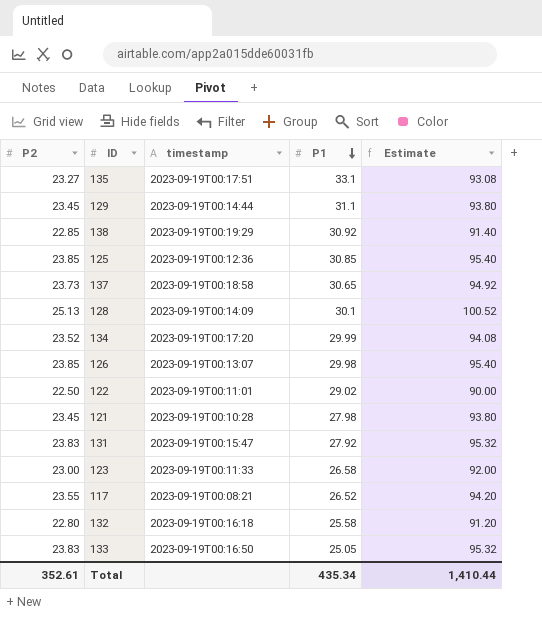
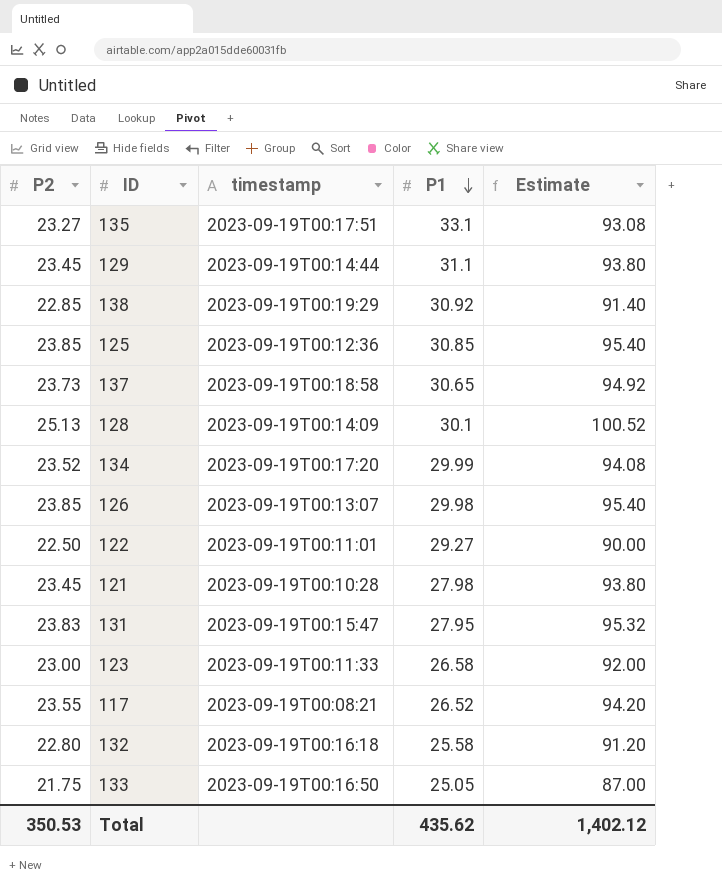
122 | P1: 29.02 -> 29.27
131 | P1: 27.92 -> 27.95
133 | P2: 23.83 -> 21.75
133 | Estimate: 95.32 -> 87.00
Total | P2: 352.61 -> 350.53
Total | P1: 435.34 -> 435.62
Total | Estimate: 1,410.44 -> 1,402.12

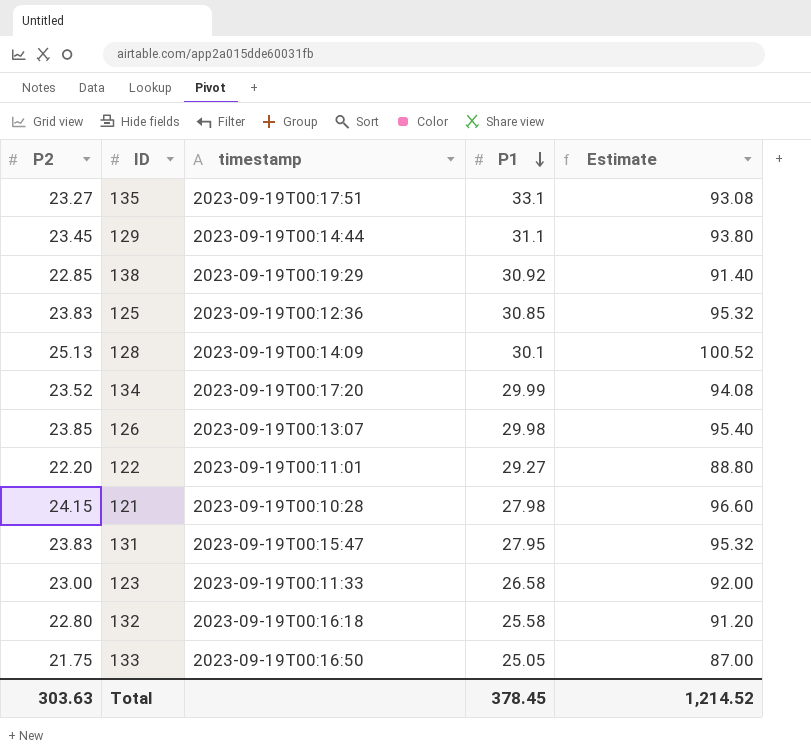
row 137: 23.73 | 2023-09-19T00:18:58 | 30.65 | 94.92 -> none
row 117: 23.55 | 2023-09-19T00:08:21 | 26.52 | 94.20 -> none
125 | P2: 23.85 -> 23.83
125 | Estimate: 95.40 -> 95.32
122 | P2: 22.50 -> 22.20
122 | Estimate: 90.00 -> 88.80
121 | P2: 23.45 -> 24.15
121 | Estimate: 93.80 -> 96.60
Total | P2: 350.53 -> 303.63
Total | P1: 435.62 -> 378.45
Total | Estimate: 1,402.12 -> 1,214.52

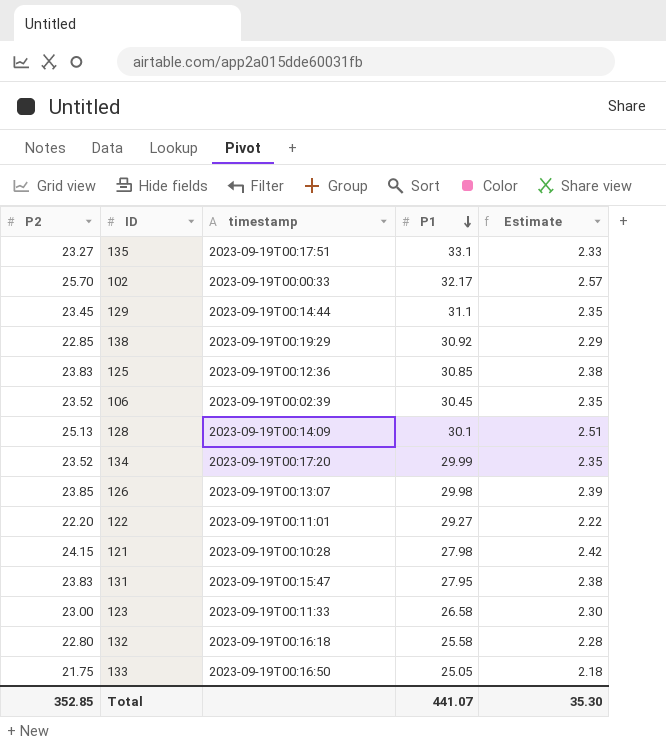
column Estimate | formula: [P2] * 4 -> [P2] * 0.1
row 102: none -> 25.70 | 2023-09-19T00:00:33 | 32.17 | 2.57
row 106: none -> 23.52 | 2023-09-19T00:02:39 | 30.45 | 2.35
Total | P2: 303.63 -> 352.85
Total | P1: 378.45 -> 441.07
Total | Estimate: 1,214.52 -> 35.30

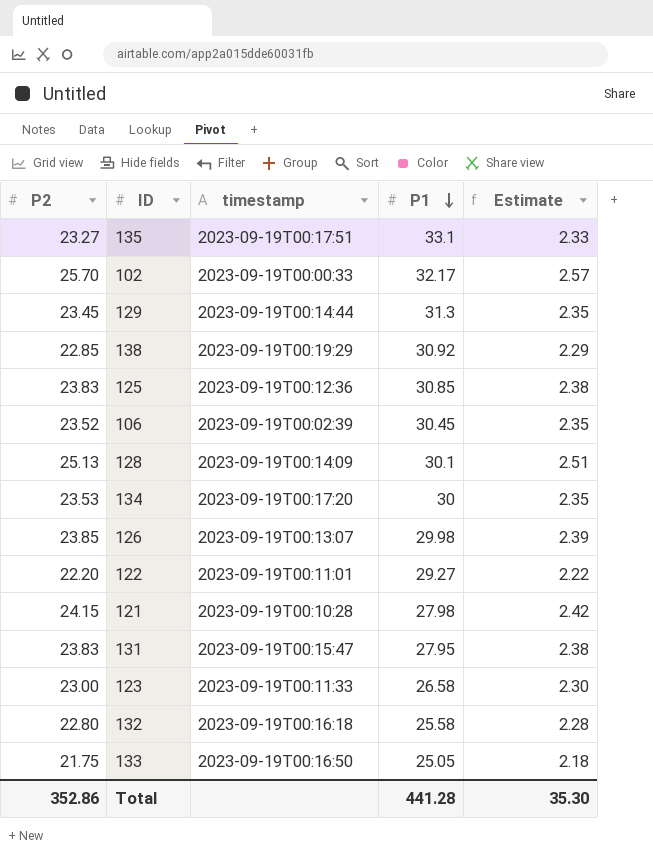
129 | P1: 31.1 -> 31.3
134 | P2: 23.52 -> 23.53
134 | P1: 29.99 -> 30
Total | P2: 352.85 -> 352.86
Total | P1: 441.07 -> 441.28

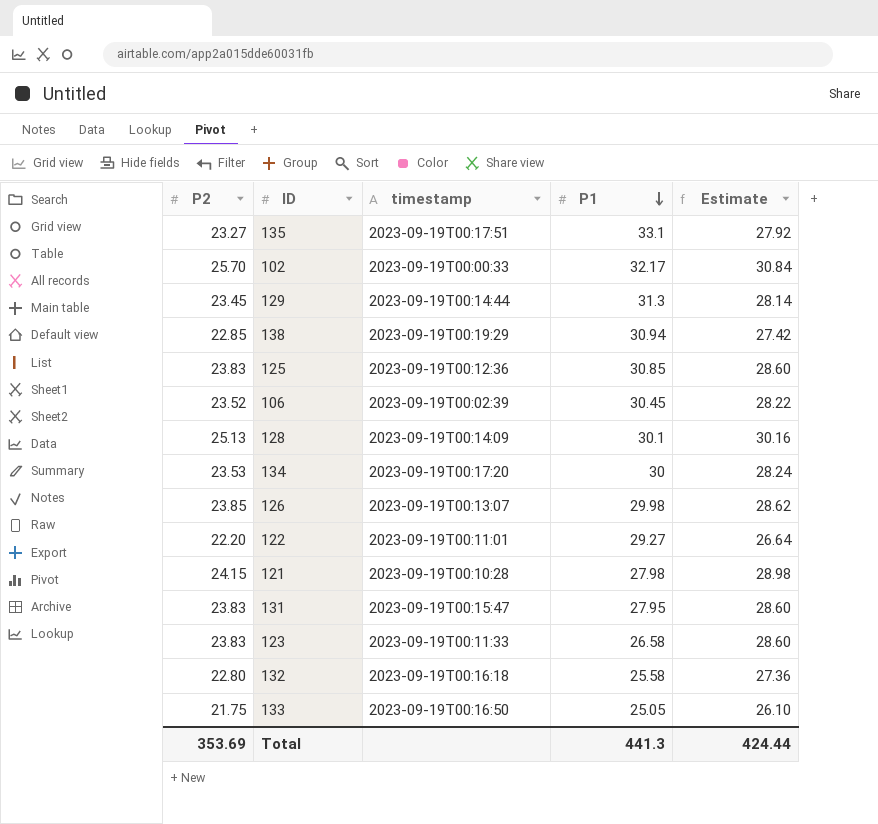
column Estimate | formula: [P2] * 0.1 -> [P2] * 1.2
138 | P1: 30.92 -> 30.94
123 | P2: 23.00 -> 23.83
Total | P2: 352.86 -> 353.69
Total | P1: 441.28 -> 441.3
Total | Estimate: 35.30 -> 424.44

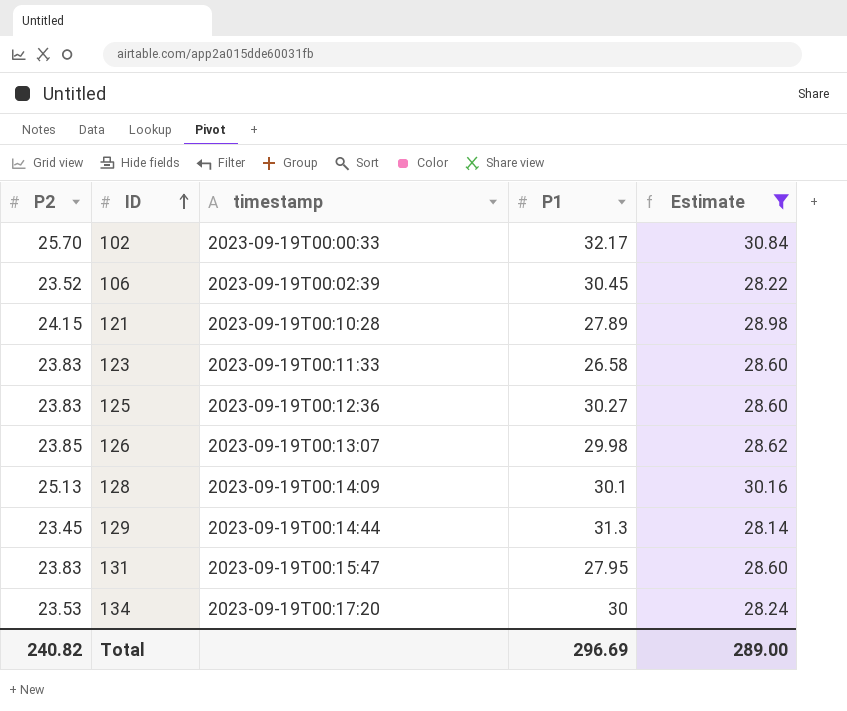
filter: none -> Estimate >= 28.14
row order: P1 descending -> ID ascending
121 | P1: 27.98 -> 27.89
125 | P1: 30.85 -> 30.27
Total | P2: 353.69 -> 240.82
Total | P1: 441.3 -> 296.69
Total | Estimate: 424.44 -> 289.00

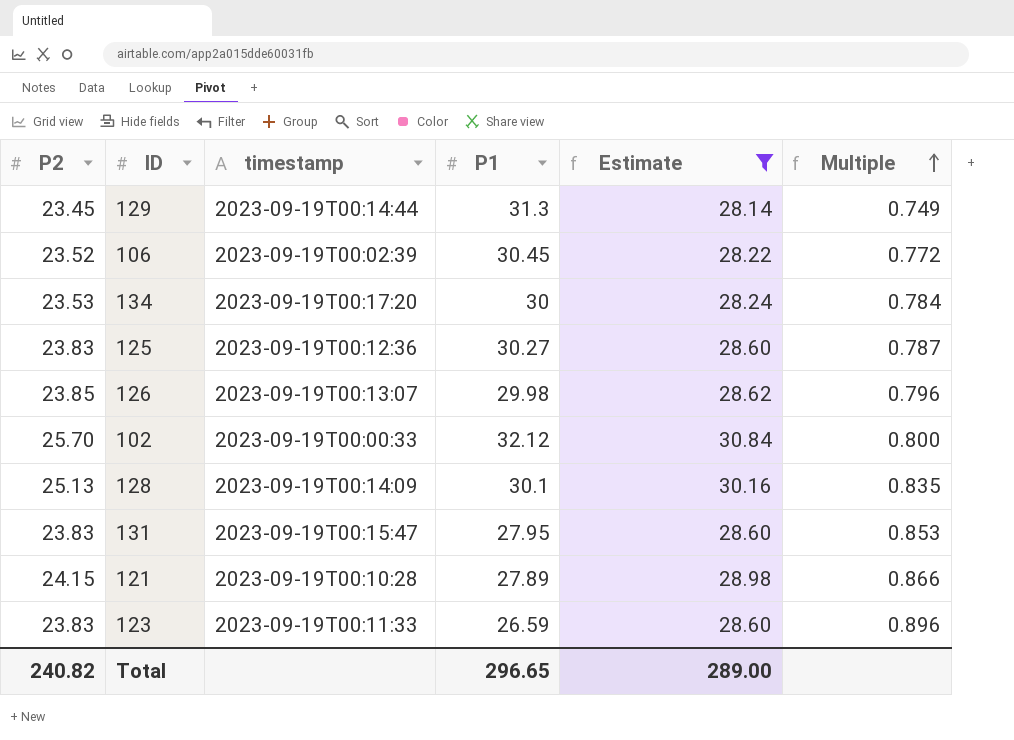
row order: ID ascending -> Multiple ascending
column Multiple | formula: none -> [P2] / [P1]
102 | P1: 32.17 -> 32.12
123 | P1: 26.58 -> 26.59
Total | P1: 296.69 -> 296.65

